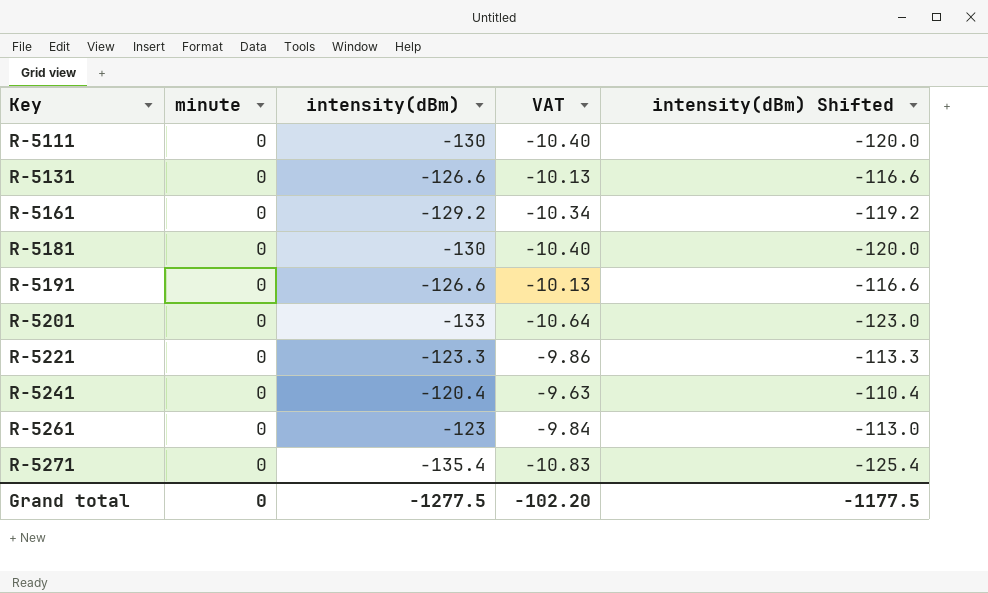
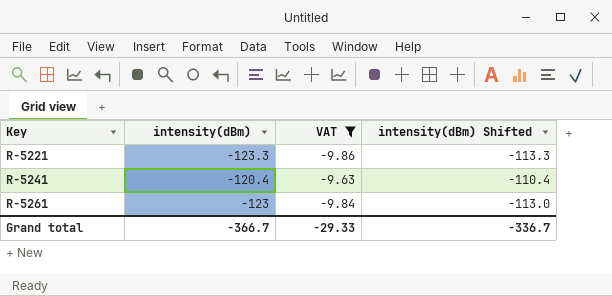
filter: none -> VAT >= -9.86
column minute | position: 2 -> none
Grand total | intensity(dBm): -1277.5 -> -366.7
Grand total | VAT: -102.20 -> -29.33
Grand total | intensity(dBm) Shifted: -1177.5 -> -336.7

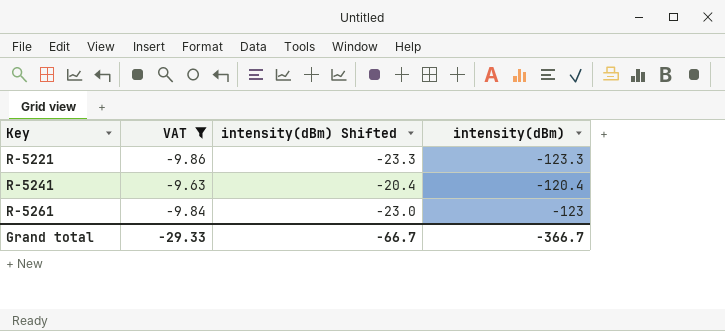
column intensity(dBm) Shifted | formula: [intensity(dBm)] + 10 -> [intensity(dBm)] + 100
column intensity(dBm) | position: 2 -> 4
Grand total | intensity(dBm) Shifted: -336.7 -> -66.7

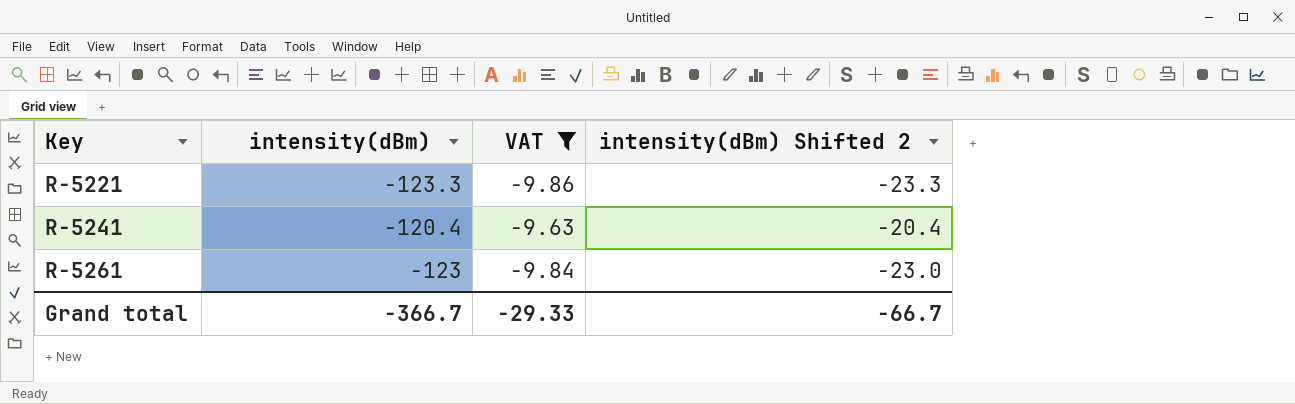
column intensity(dBm) | position: 4 -> 2
column name: intensity(dBm) Shifted -> intensity(dBm) Shifted 2

